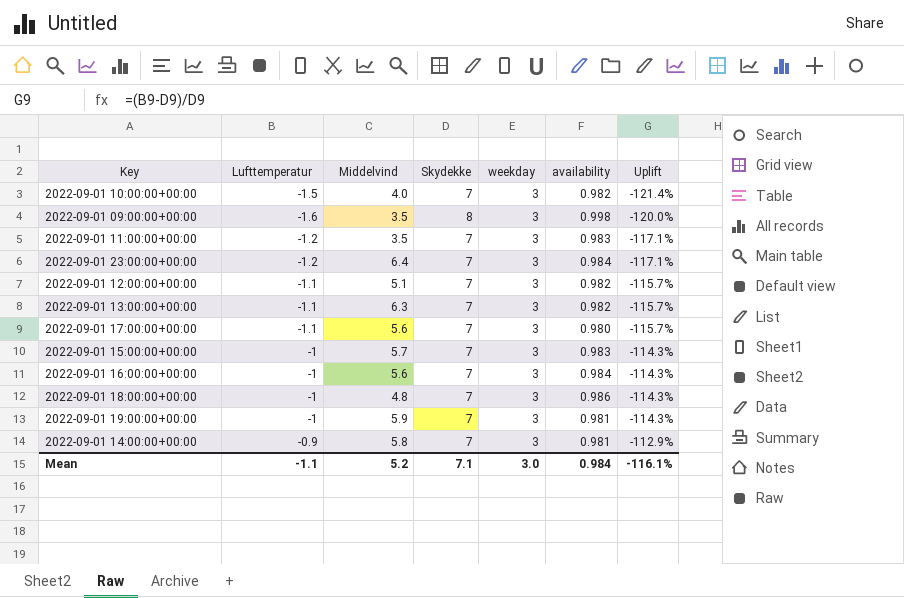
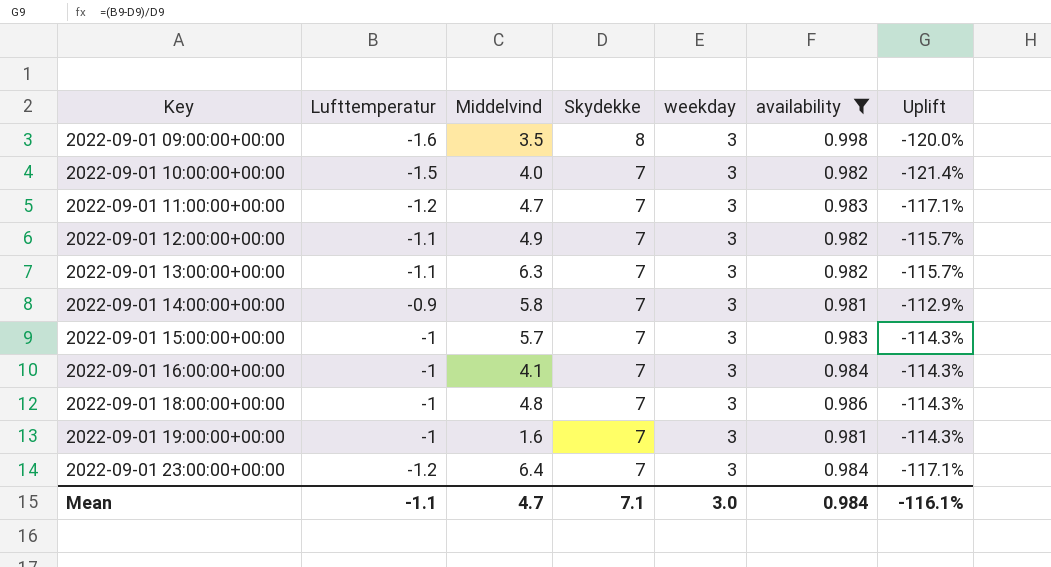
filter: none -> availability != 0.980
row order: Uplift ascending -> Key ascending
2022-09-01 11:00:00+00:00 | Middelvind: 3.5 -> 4.7
2022-09-01 12:00:00+00:00 | Middelvind: 5.1 -> 4.9
2022-09-01 16:00:00+00:00 | Middelvind: 5.6 -> 4.1
2022-09-01 19:00:00+00:00 | Middelvind: 5.9 -> 1.6
Mean | Middelvind: 5.2 -> 4.7

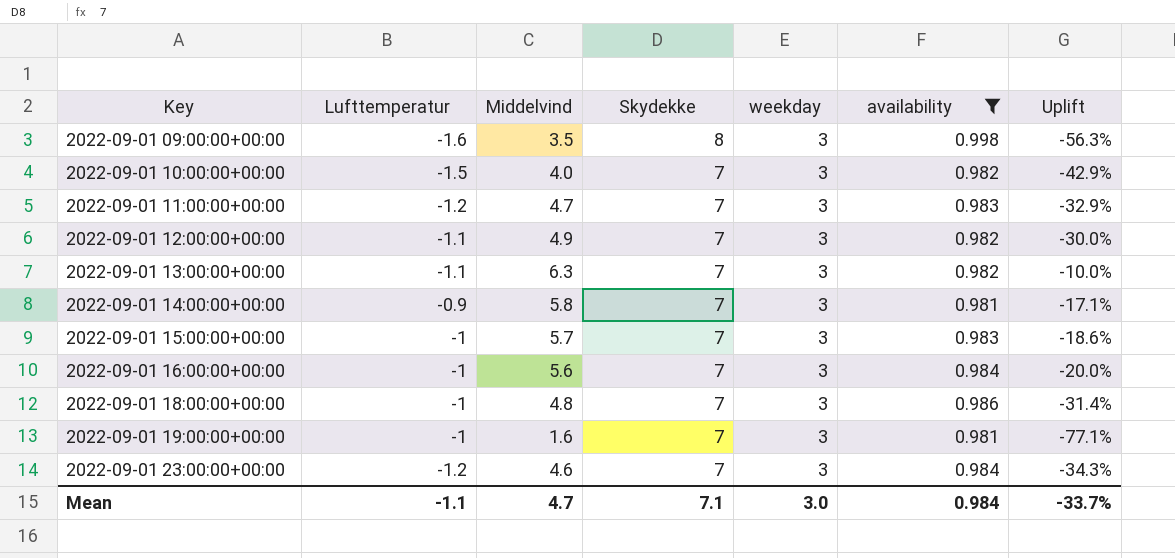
column Uplift | formula: ([Lufttemperatur] - [Skydekke]) / [Skydekke] -> ([Middelvind] - [Skydekke]) / [Skydekke]
2022-09-01 16:00:00+00:00 | Middelvind: 4.1 -> 5.6
2022-09-01 23:00:00+00:00 | Middelvind: 6.4 -> 4.6
Mean | Uplift: -116.1% -> -33.7%

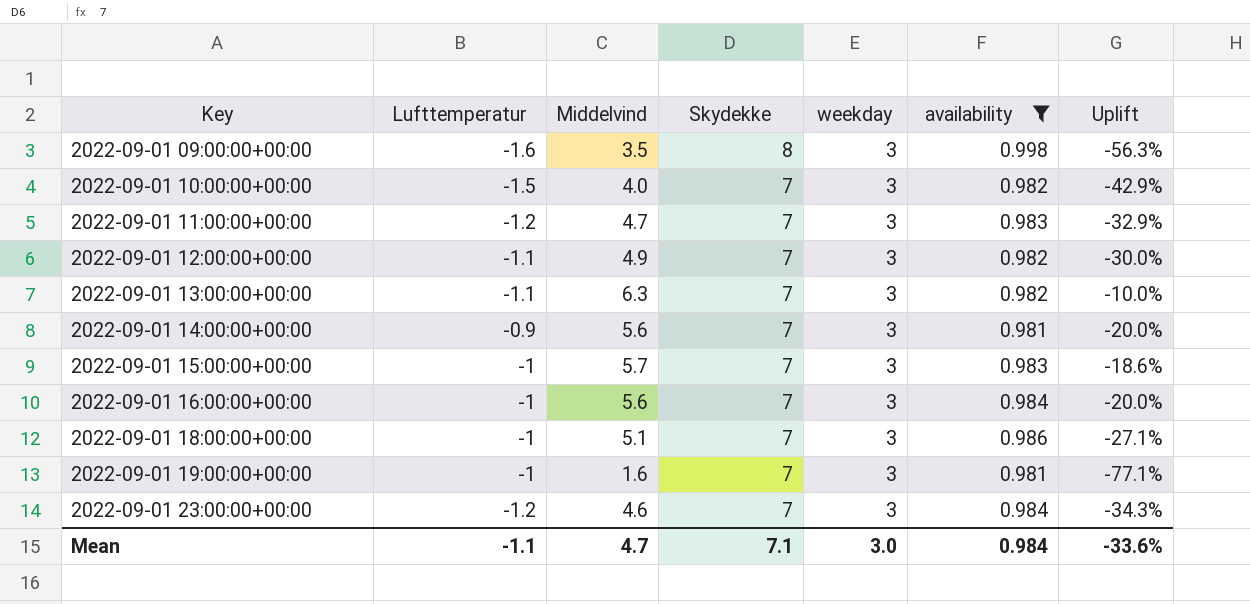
2022-09-01 14:00:00+00:00 | Middelvind: 5.8 -> 5.6
2022-09-01 14:00:00+00:00 | Uplift: -17.1% -> -20.0%
2022-09-01 18:00:00+00:00 | Middelvind: 4.8 -> 5.1
2022-09-01 18:00:00+00:00 | Uplift: -31.4% -> -27.1%
Mean | Uplift: -33.7% -> -33.6%

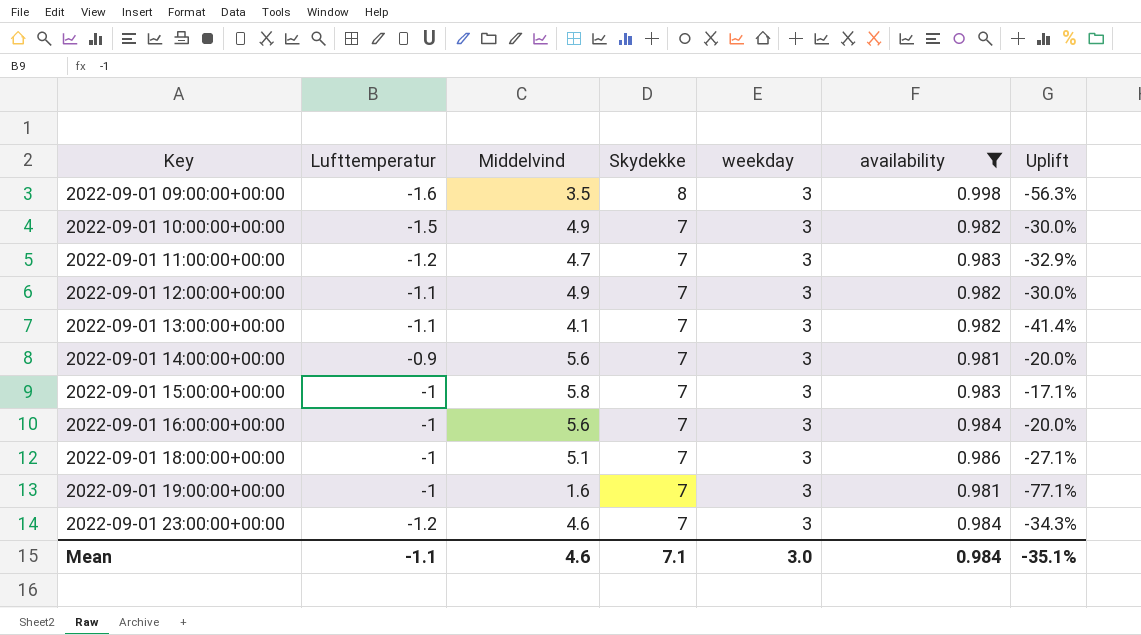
2022-09-01 10:00:00+00:00 | Middelvind: 4.0 -> 4.9
2022-09-01 10:00:00+00:00 | Uplift: -42.9% -> -30.0%
2022-09-01 13:00:00+00:00 | Middelvind: 6.3 -> 4.1
2022-09-01 13:00:00+00:00 | Uplift: -10.0% -> -41.4%
2022-09-01 15:00:00+00:00 | Middelvind: 5.7 -> 5.8
2022-09-01 15:00:00+00:00 | Uplift: -18.6% -> -17.1%
Mean | Middelvind: 4.7 -> 4.6
Mean | Uplift: -33.6% -> -35.1%

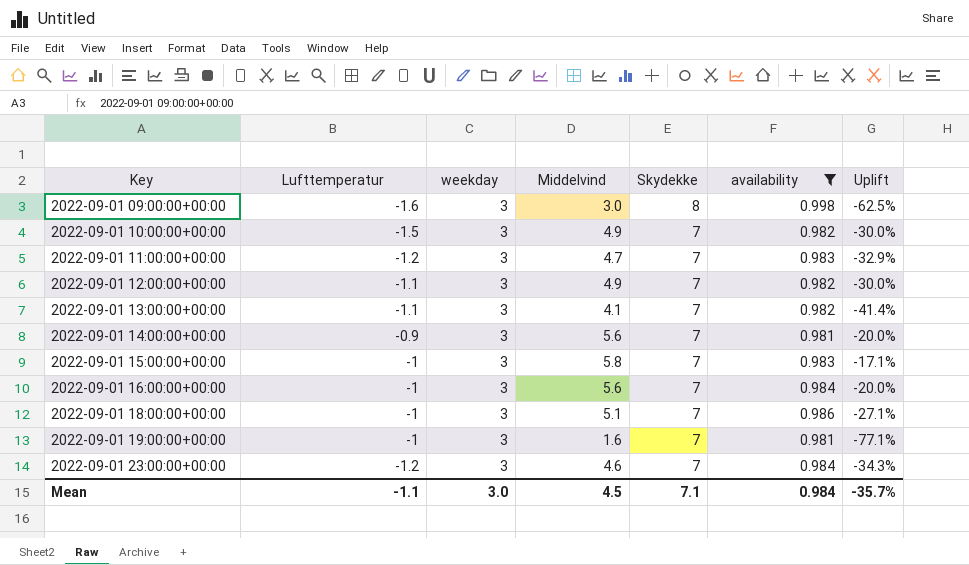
column weekday | position: 5 -> 3
2022-09-01 09:00:00+00:00 | Middelvind: 3.5 -> 3.0
2022-09-01 09:00:00+00:00 | Uplift: -56.3% -> -62.5%
Mean | Middelvind: 4.6 -> 4.5
Mean | Uplift: -35.1% -> -35.7%

